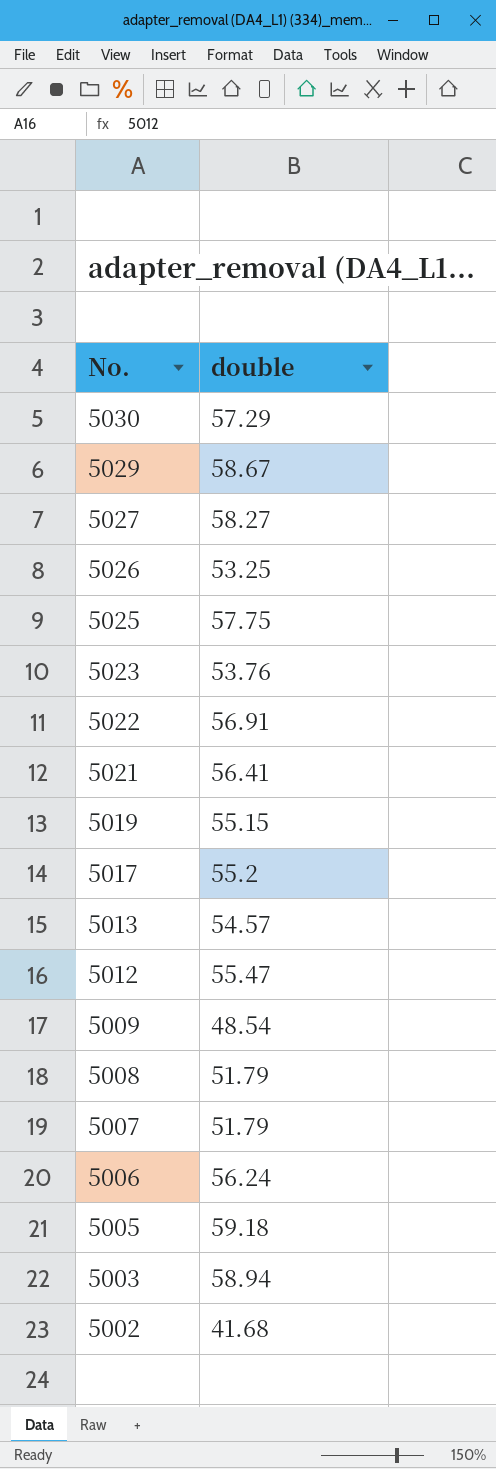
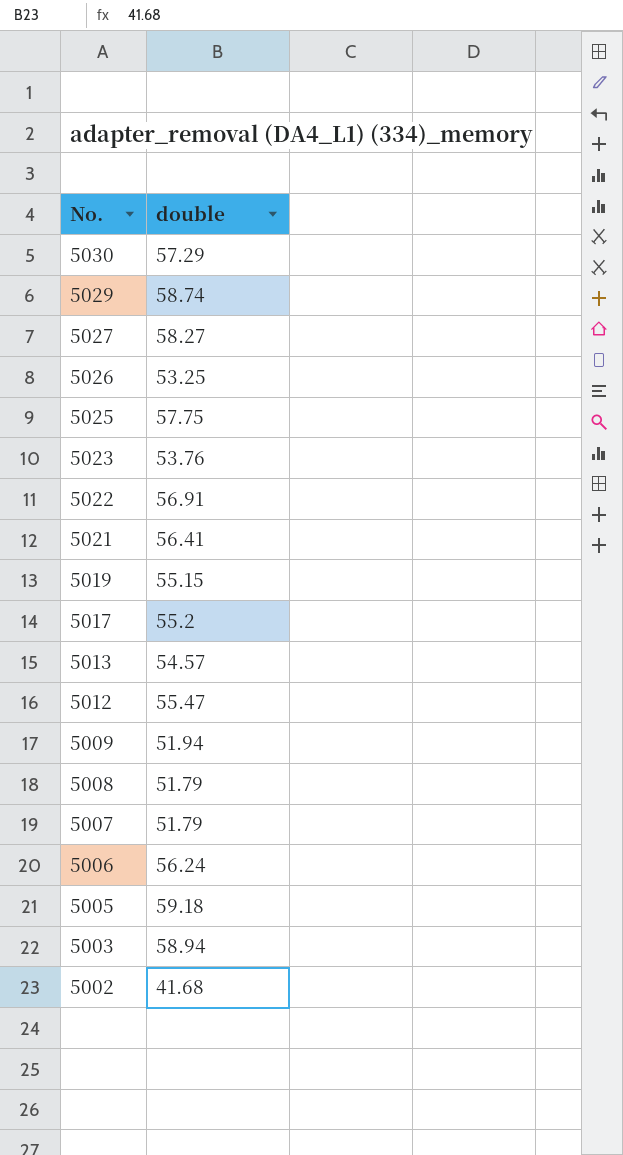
5029 | double: 58.67 -> 58.74
5009 | double: 48.54 -> 51.94

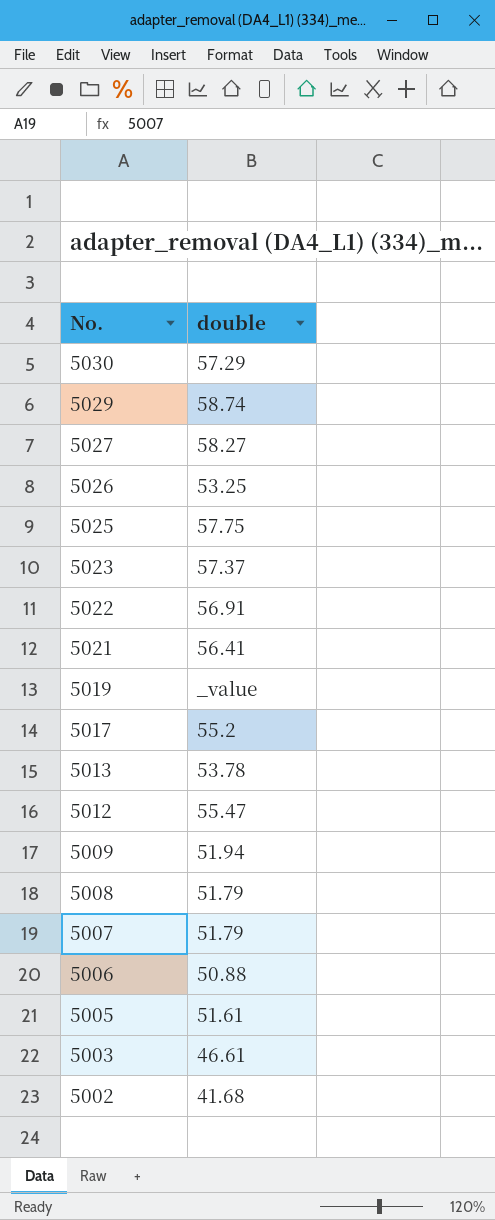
5023 | double: 53.76 -> 57.37
5019 | double: 55.15 -> _value
5013 | double: 54.57 -> 53.78
5006 | double: 56.24 -> 50.88
5005 | double: 59.18 -> 51.61
5003 | double: 58.94 -> 46.61

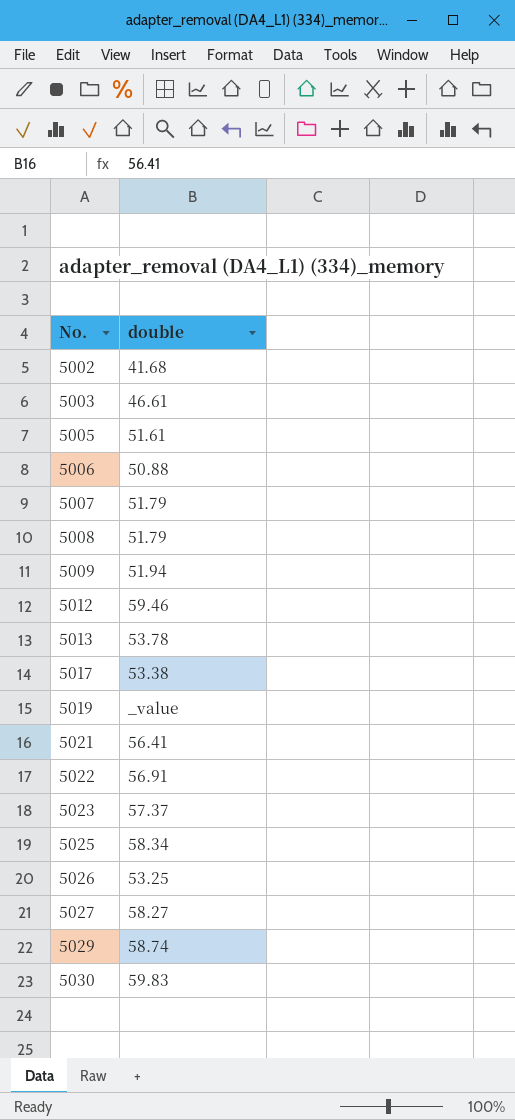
row order: No. descending -> No. ascending
5012 | double: 55.47 -> 59.46
5017 | double: 55.2 -> 53.38
5025 | double: 57.75 -> 58.34
5030 | double: 57.29 -> 59.83

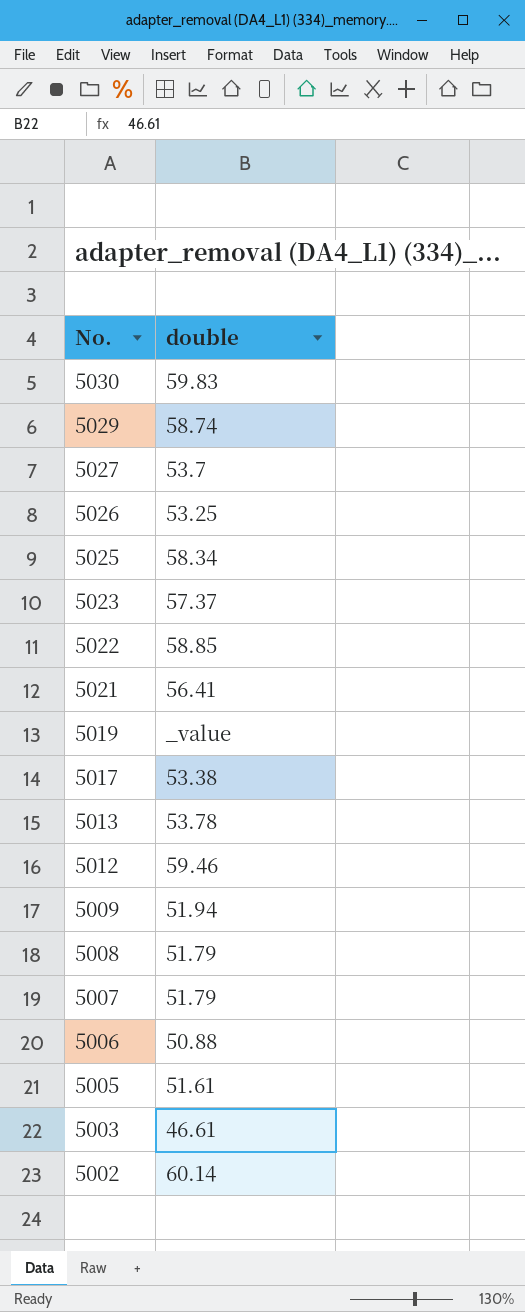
row order: No. ascending -> No. descending
5027 | double: 58.27 -> 53.7
5022 | double: 56.91 -> 58.85
5002 | double: 41.68 -> 60.14

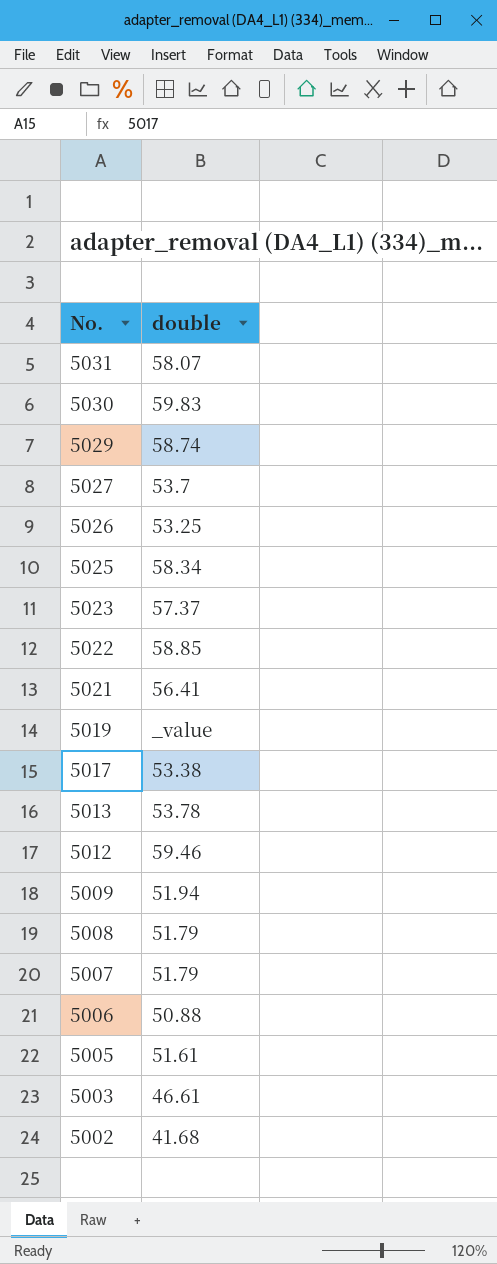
row 5031: none -> 58.07
5002 | double: 60.14 -> 41.68

